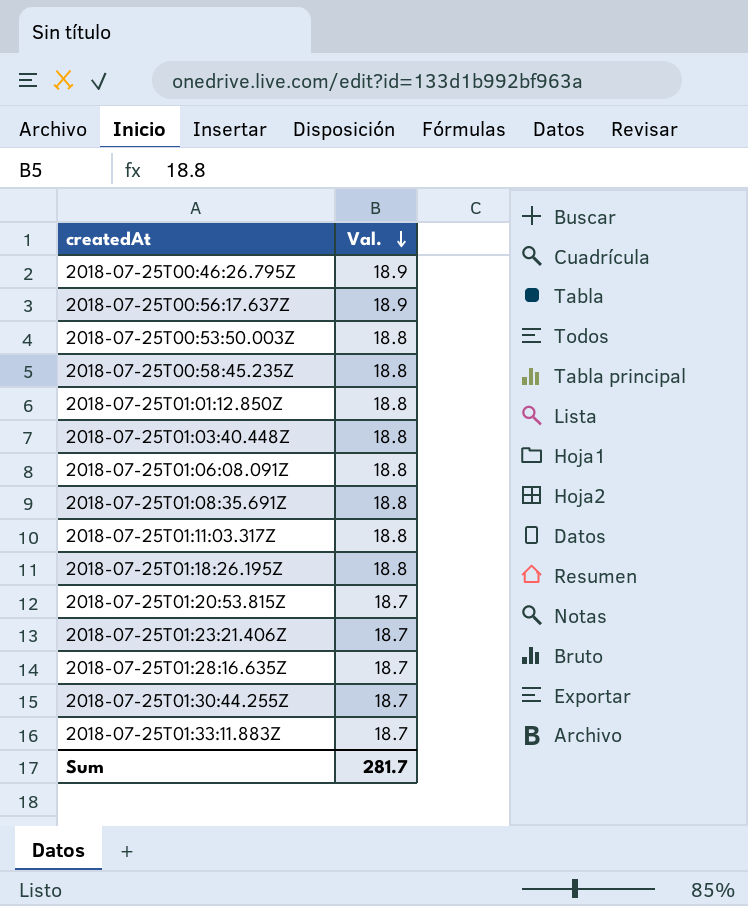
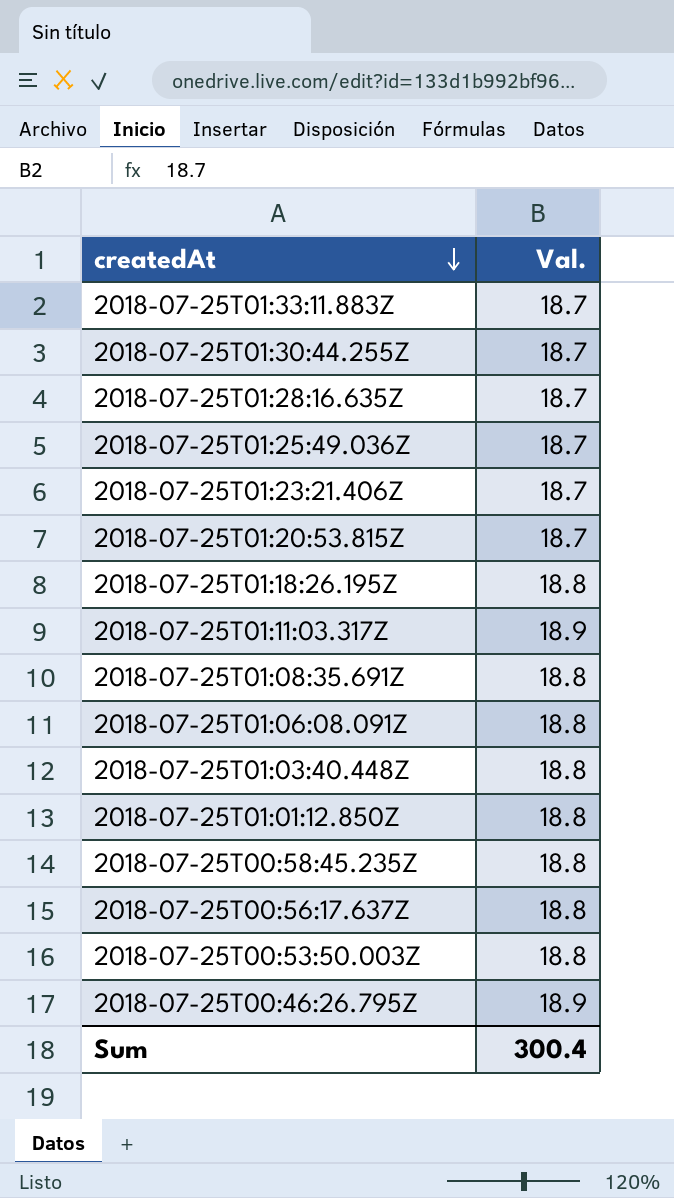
row order: Val. descending -> createdAt descending
row 2018-07-25T01:25:49.036Z: none -> 18.7
2018-07-25T01:11:03.317Z | Val.: 18.8 -> 18.9
2018-07-25T00:56:17.637Z | Val.: 18.9 -> 18.8
Sum | Val.: 281.7 -> 300.4

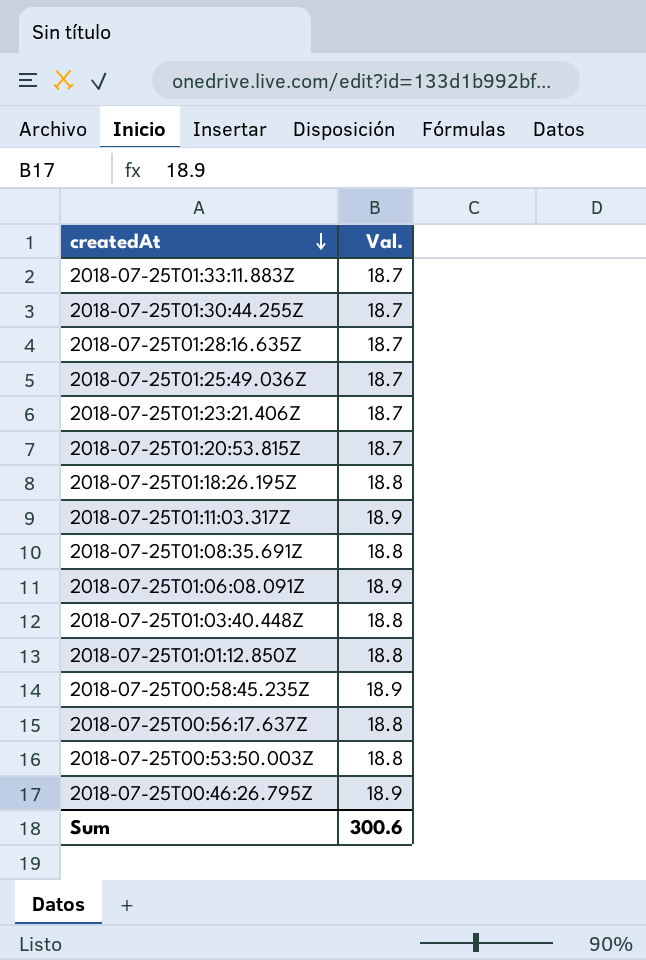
2018-07-25T01:06:08.091Z | Val.: 18.8 -> 18.9
2018-07-25T00:58:45.235Z | Val.: 18.8 -> 18.9
Sum | Val.: 300.4 -> 300.6

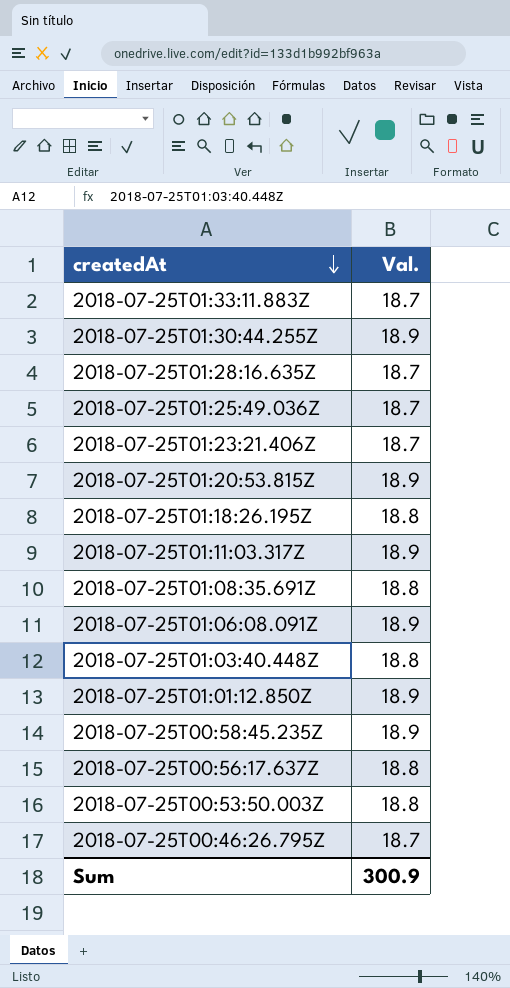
2018-07-25T01:30:44.255Z | Val.: 18.7 -> 18.9
2018-07-25T01:20:53.815Z | Val.: 18.7 -> 18.9
2018-07-25T01:01:12.850Z | Val.: 18.8 -> 18.9
2018-07-25T00:46:26.795Z | Val.: 18.9 -> 18.7
Sum | Val.: 300.6 -> 300.9

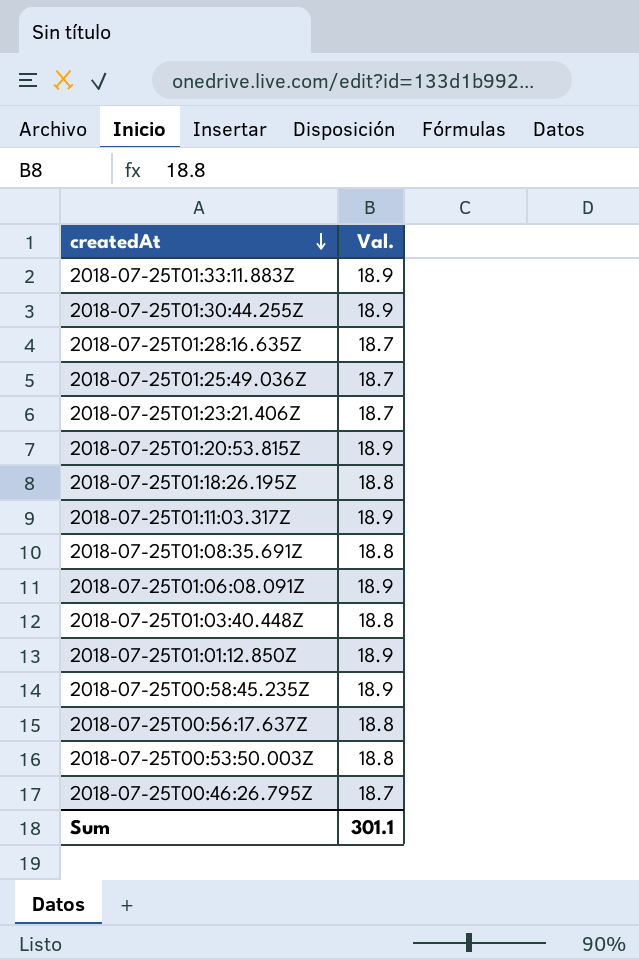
2018-07-25T01:33:11.883Z | Val.: 18.7 -> 18.9
Sum | Val.: 300.9 -> 301.1

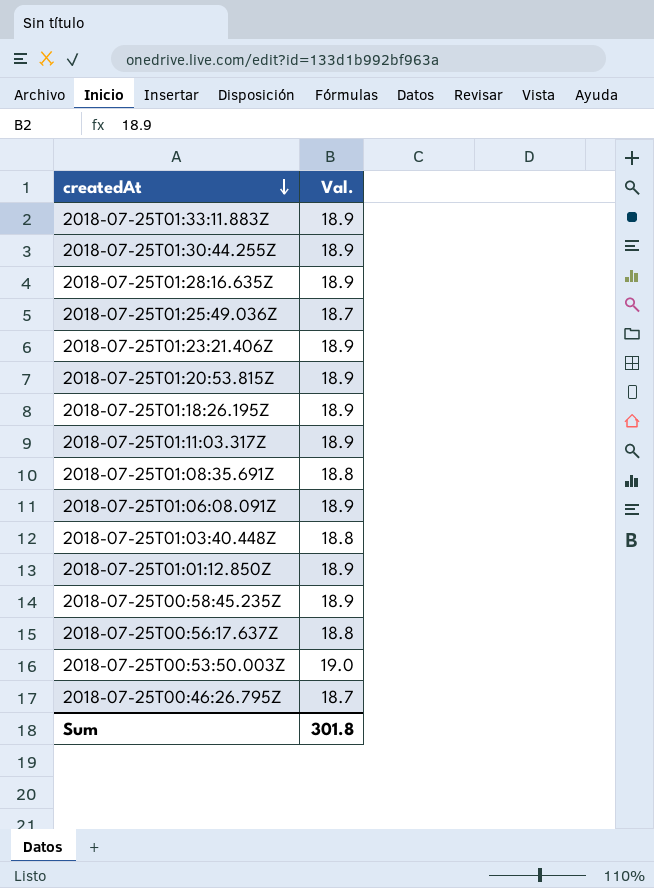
2018-07-25T01:28:16.635Z | Val.: 18.7 -> 18.9
2018-07-25T01:23:21.406Z | Val.: 18.7 -> 18.9
2018-07-25T01:18:26.195Z | Val.: 18.8 -> 18.9
2018-07-25T00:53:50.003Z | Val.: 18.8 -> 19.0
Sum | Val.: 301.1 -> 301.8

